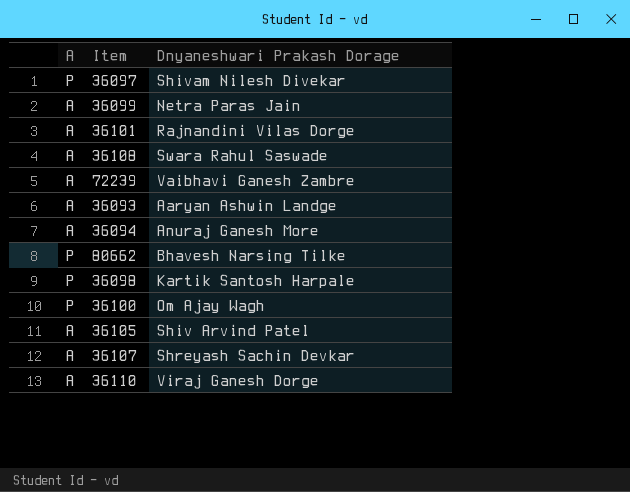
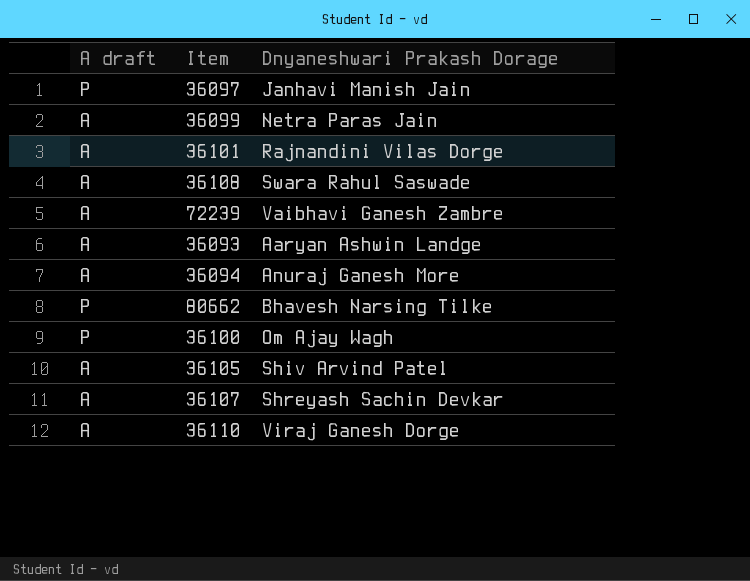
column name: A -> A draft
row 36098: P | Kartik Santosh Harpale -> none
36097 | Dnyaneshwari Prakash Dorage: Shivam Nilesh Divekar -> Janhavi Manish Jain

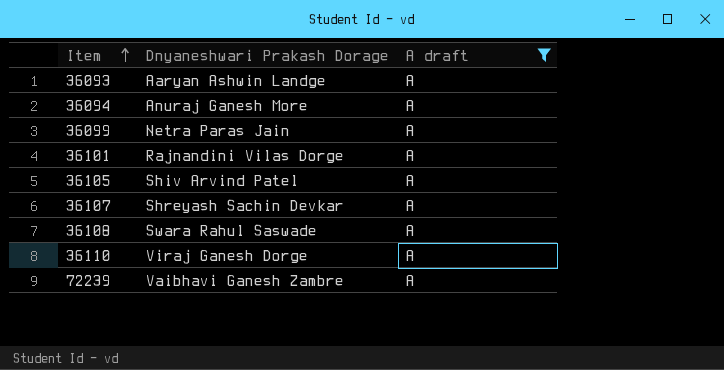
filter: none -> A draft = A
row order: none -> Item ascending
column A draft | position: 1 -> 3

